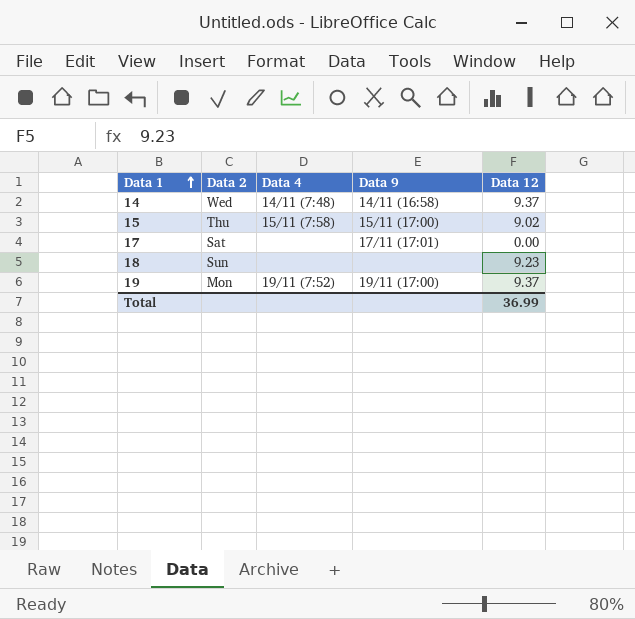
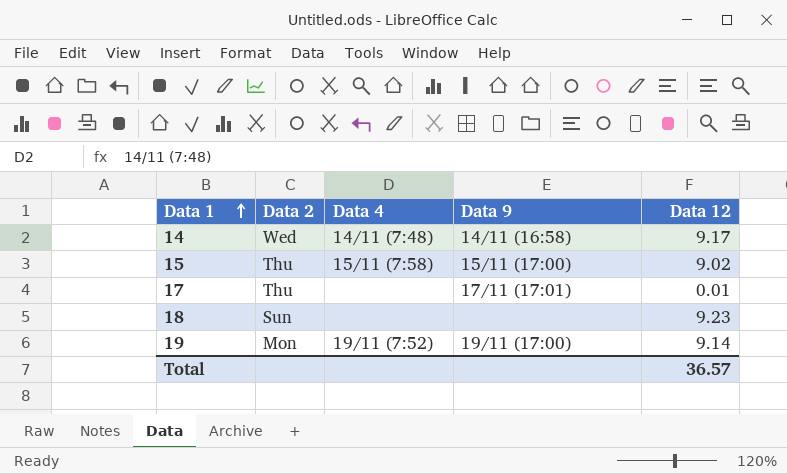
14 | Data 12: 9.37 -> 9.17
17 | Data 2: Sat -> Thu
17 | Data 12: 0.00 -> 0.01
19 | Data 12: 9.37 -> 9.14
Total | Data 12: 36.99 -> 36.57

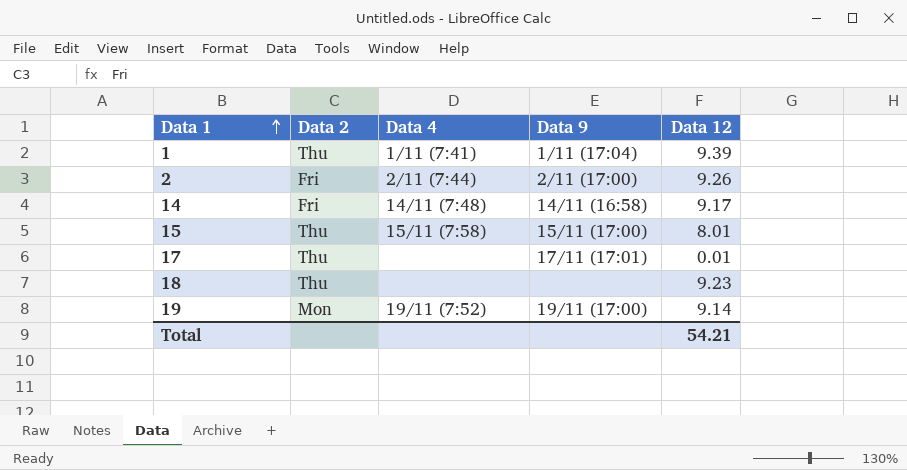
row 1: none -> Thu | 1/11 (7:41) | 1/11 (17:04) | 9.39
row 2: none -> Fri | 2/11 (7:44) | 2/11 (17:00) | 9.26
14 | Data 2: Wed -> Fri
15 | Data 12: 9.02 -> 8.01
18 | Data 2: Sun -> Thu
Total | Data 12: 36.57 -> 54.21

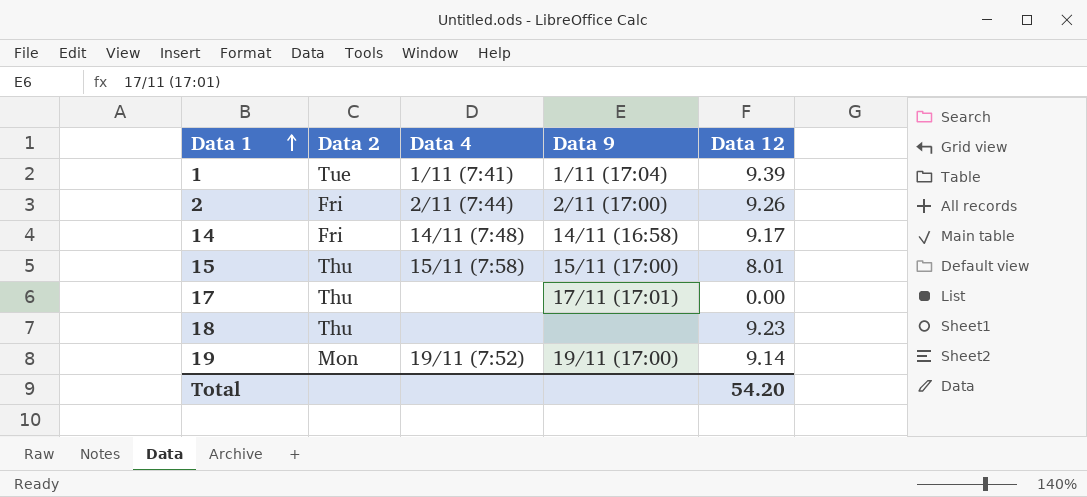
1 | Data 2: Thu -> Tue
17 | Data 12: 0.01 -> 0.00
Total | Data 12: 54.21 -> 54.20

